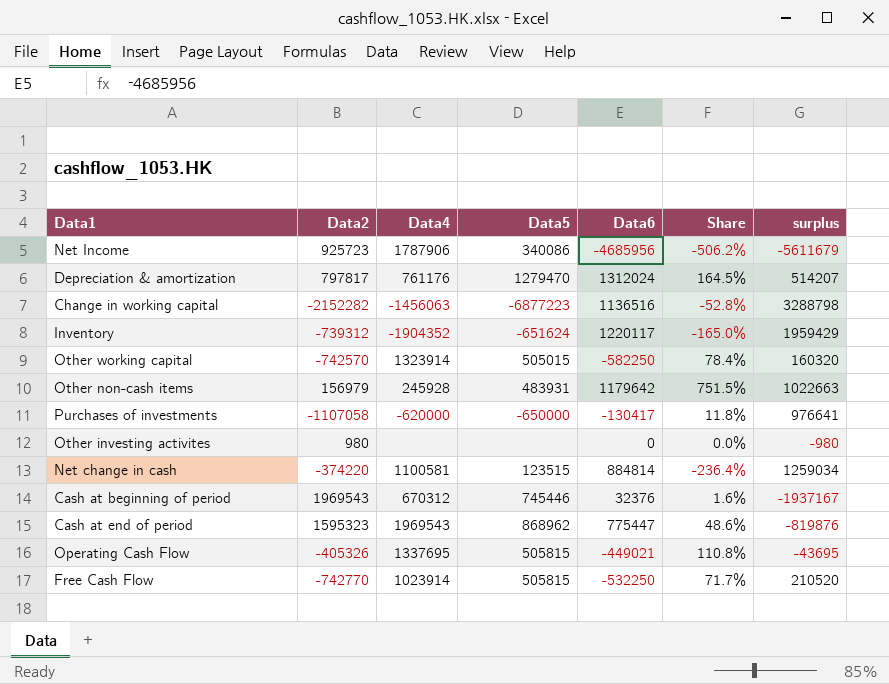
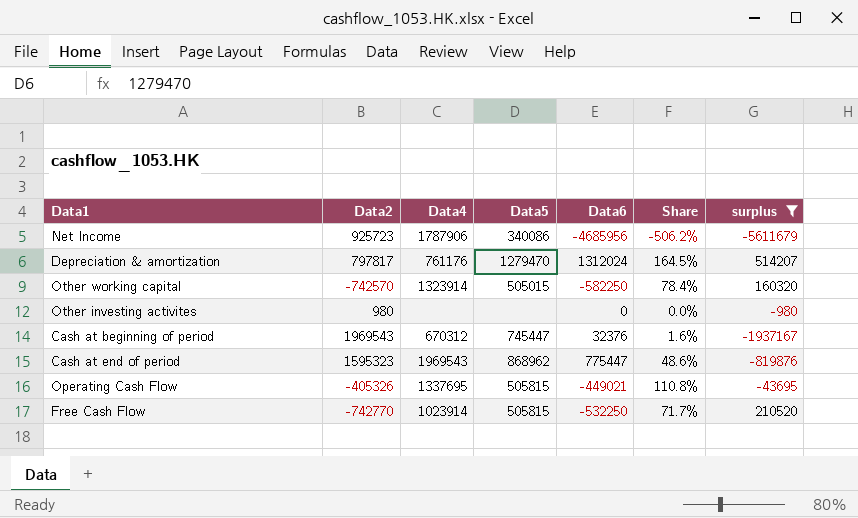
filter: none -> surplus <= 514207
Cash at beginning of period | Data5: 745446 -> 745447

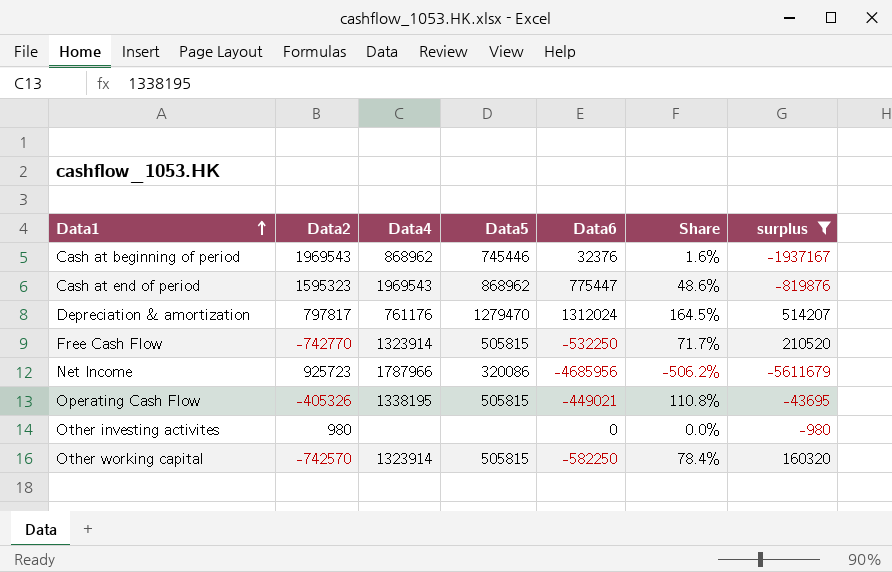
row order: none -> Data1 ascending
Cash at beginning of period | Data4: 670312 -> 868962
Cash at beginning of period | Data5: 745447 -> 745446
Free Cash Flow | Data4: 1023914 -> 1323914
Net Income | Data4: 1787906 -> 1787966
Net Income | Data5: 340086 -> 320086
Operating Cash Flow | Data4: 1337695 -> 1338195
Other working capital | Data5: 505015 -> 505815

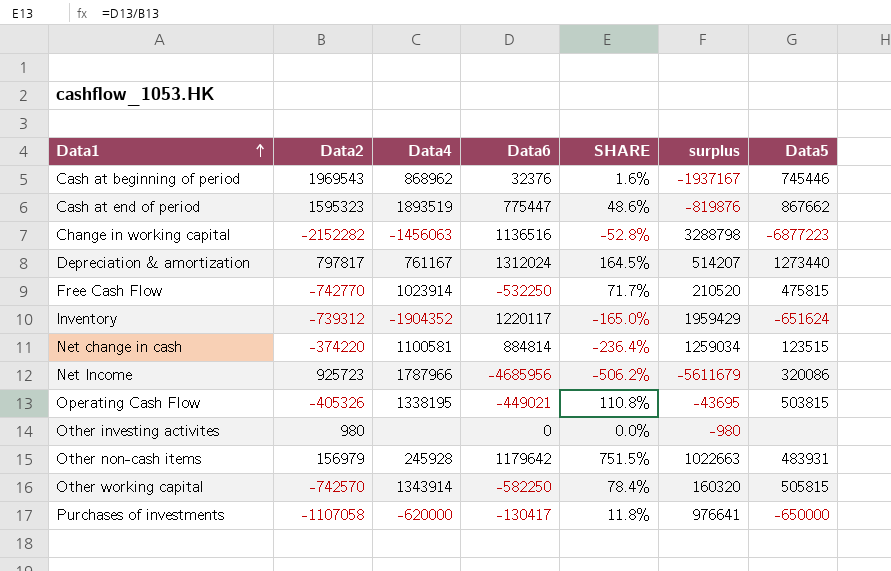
filter: surplus <= 514207 -> none
column name: Share -> SHARE
column Data5 | position: 4 -> 7
Cash at end of period | Data4: 1969543 -> 1893519
Cash at end of period | Data5: 868962 -> 867662
Depreciation & amortization | Data4: 761176 -> 761167
Depreciation & amortization | Data5: 1279470 -> 1273440
Free Cash Flow | Data4: 1323914 -> 1023914
Free Cash Flow | Data5: 505815 -> 475815
Operating Cash Flow | Data5: 505815 -> 503815
Other working capital | Data4: 1323914 -> 1343914

